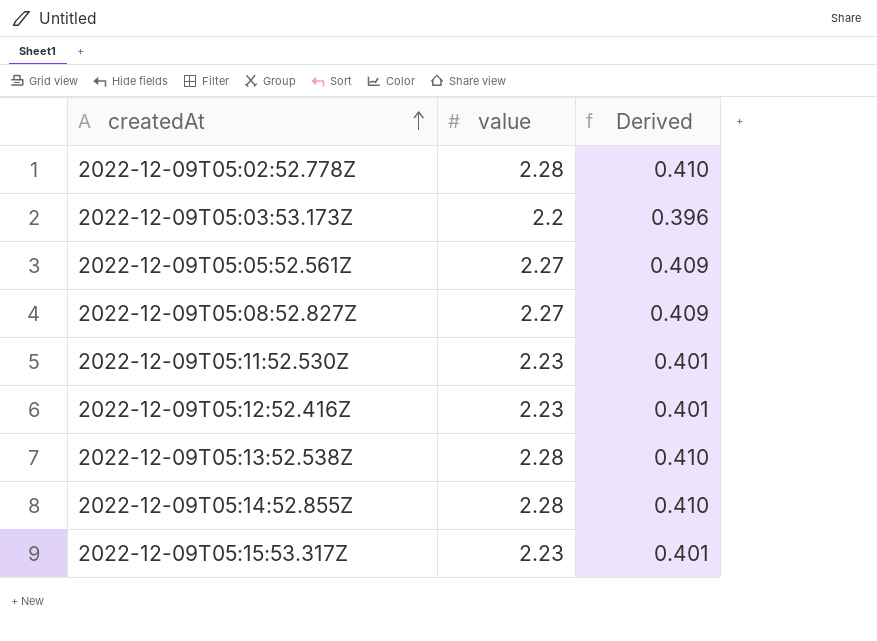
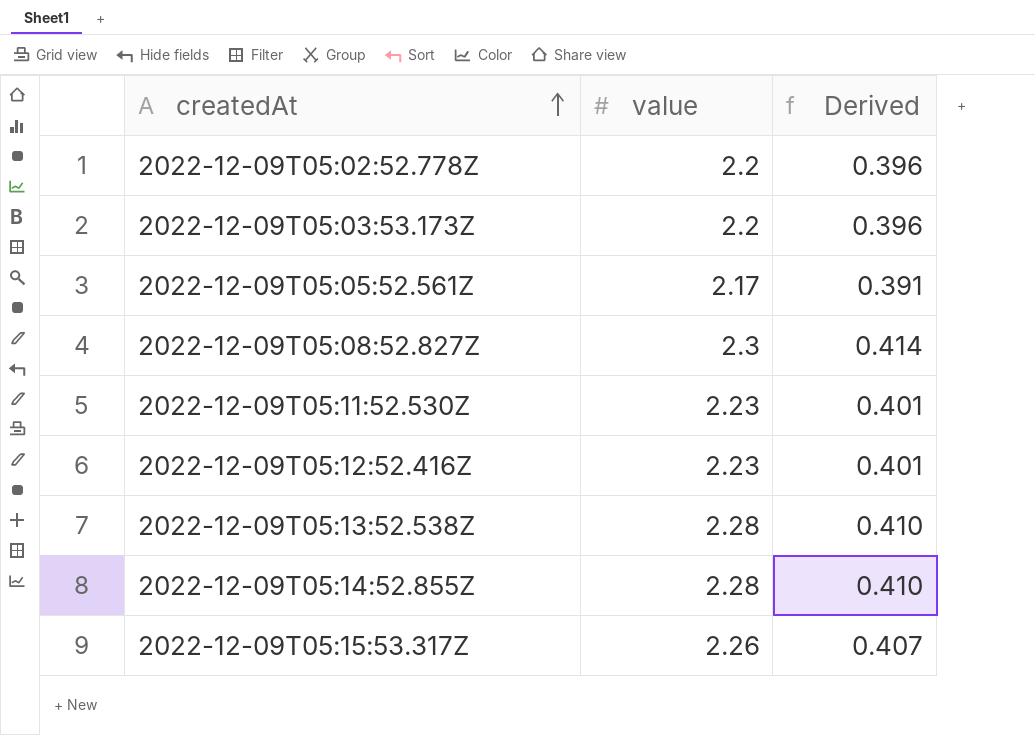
2022-12-09T05:02:52.778Z | value: 2.28 -> 2.2
2022-12-09T05:02:52.778Z | Derived: 0.410 -> 0.396
2022-12-09T05:05:52.561Z | value: 2.27 -> 2.17
2022-12-09T05:05:52.561Z | Derived: 0.409 -> 0.391
2022-12-09T05:08:52.827Z | value: 2.27 -> 2.3
2022-12-09T05:08:52.827Z | Derived: 0.409 -> 0.414
2022-12-09T05:15:53.317Z | value: 2.23 -> 2.26
2022-12-09T05:15:53.317Z | Derived: 0.401 -> 0.407

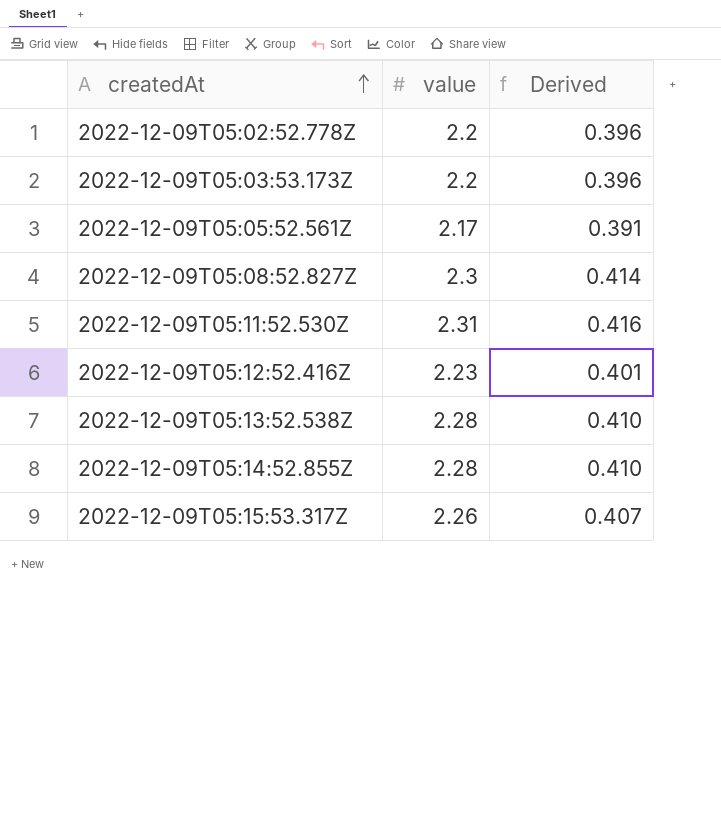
2022-12-09T05:11:52.530Z | value: 2.23 -> 2.31
2022-12-09T05:11:52.530Z | Derived: 0.401 -> 0.416

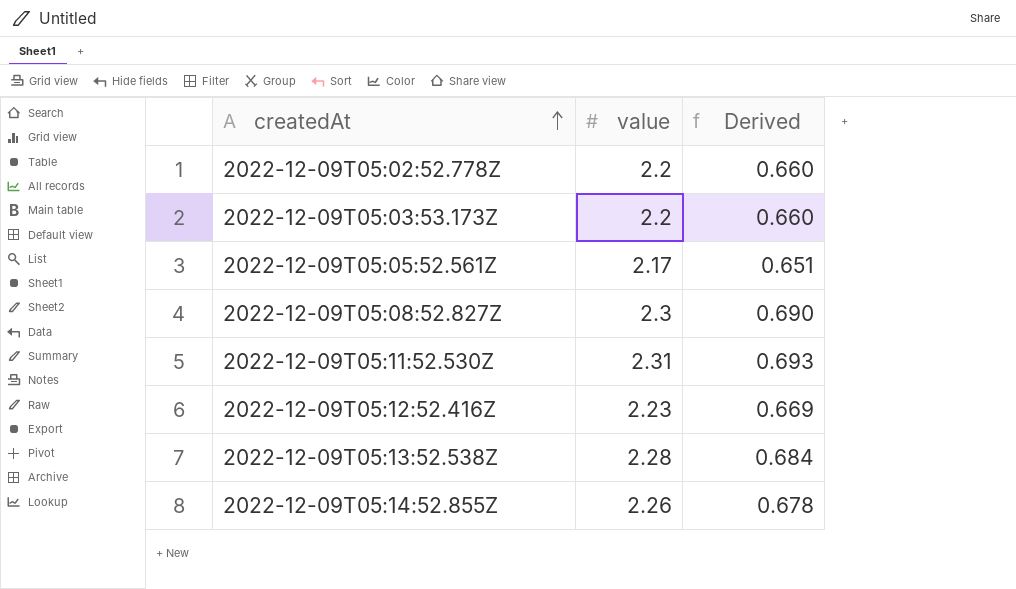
column Derived | formula: [value] * 0.18 -> [value] * 0.3
row 2022-12-09T05:15:53.317Z: 2.26 | 0.407 -> none
2022-12-09T05:14:52.855Z | value: 2.28 -> 2.26

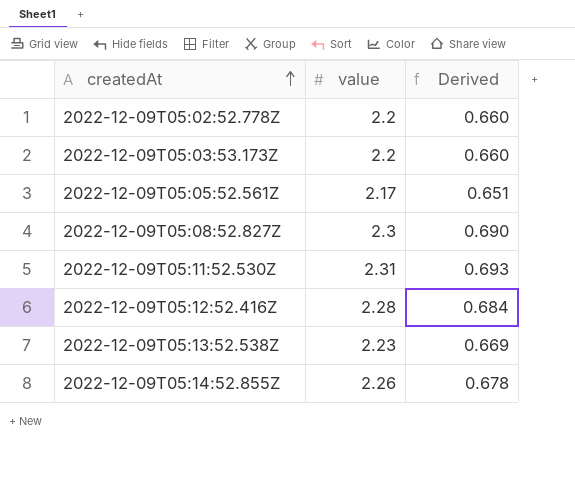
2022-12-09T05:12:52.416Z | value: 2.23 -> 2.28
2022-12-09T05:12:52.416Z | Derived: 0.669 -> 0.684
2022-12-09T05:13:52.538Z | value: 2.28 -> 2.23
2022-12-09T05:13:52.538Z | Derived: 0.684 -> 0.669

